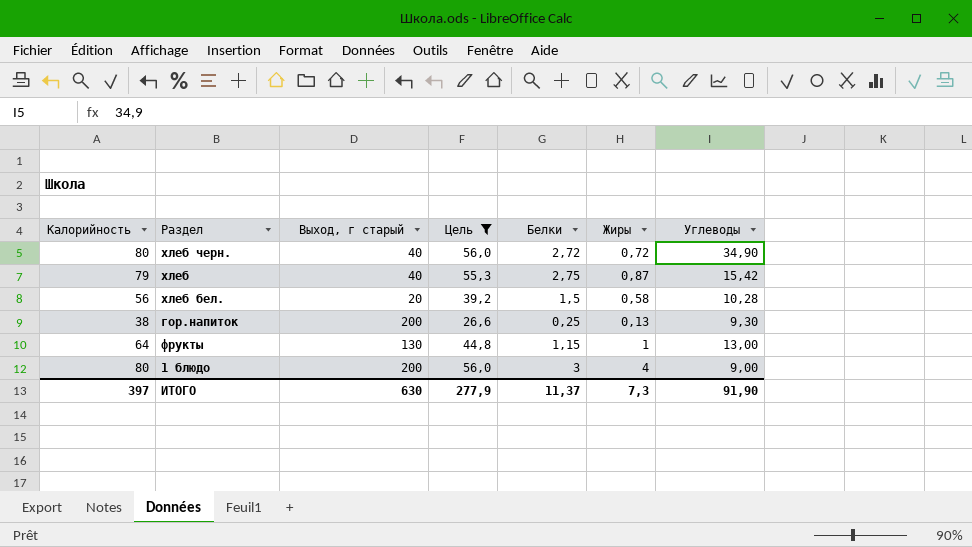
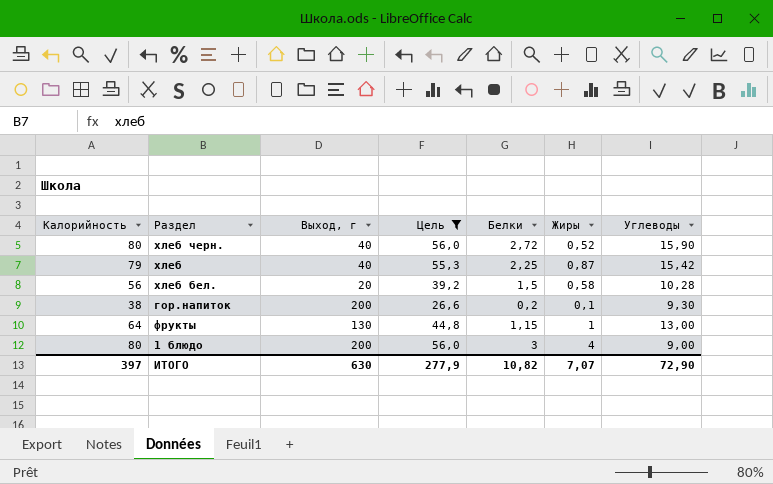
column name: Выход, г старый -> Выход, г
хлеб черн. | Жиры: 0,72 -> 0,52
хлеб черн. | Углеводы: 34,90 -> 15,90
хлеб | Белки: 2,75 -> 2,25
гор.напиток | Белки: 0,25 -> 0,2
гор.напиток | Жиры: 0,13 -> 0,1
ИТОГО | Белки: 11,37 -> 10,82
ИТОГО | Жиры: 7,3 -> 7,07
ИТОГО | Углеводы: 91,90 -> 72,90

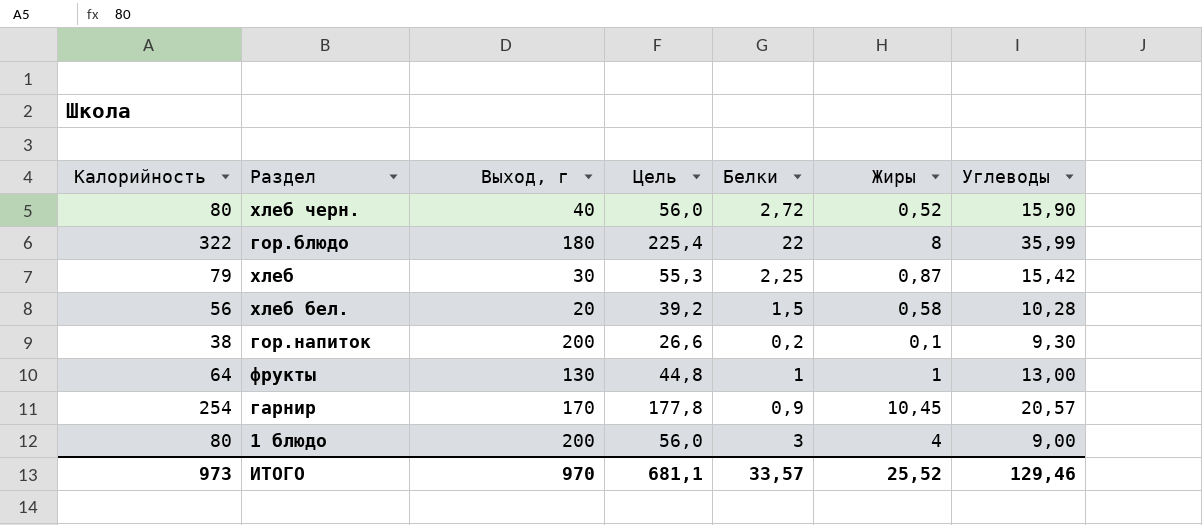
filter: Цель <= 56,0 -> none
хлеб | Выход, г: 40 -> 30
фрукты | Белки: 1,15 -> 1
ИТОГО | Калорийность: 397 -> 973
ИТОГО | Выход, г: 630 -> 970
ИТОГО | Цель: 277,9 -> 681,1
ИТОГО | Белки: 10,82 -> 33,57
ИТОГО | Жиры: 7,07 -> 25,52
ИТОГО | Углеводы: 72,90 -> 129,46

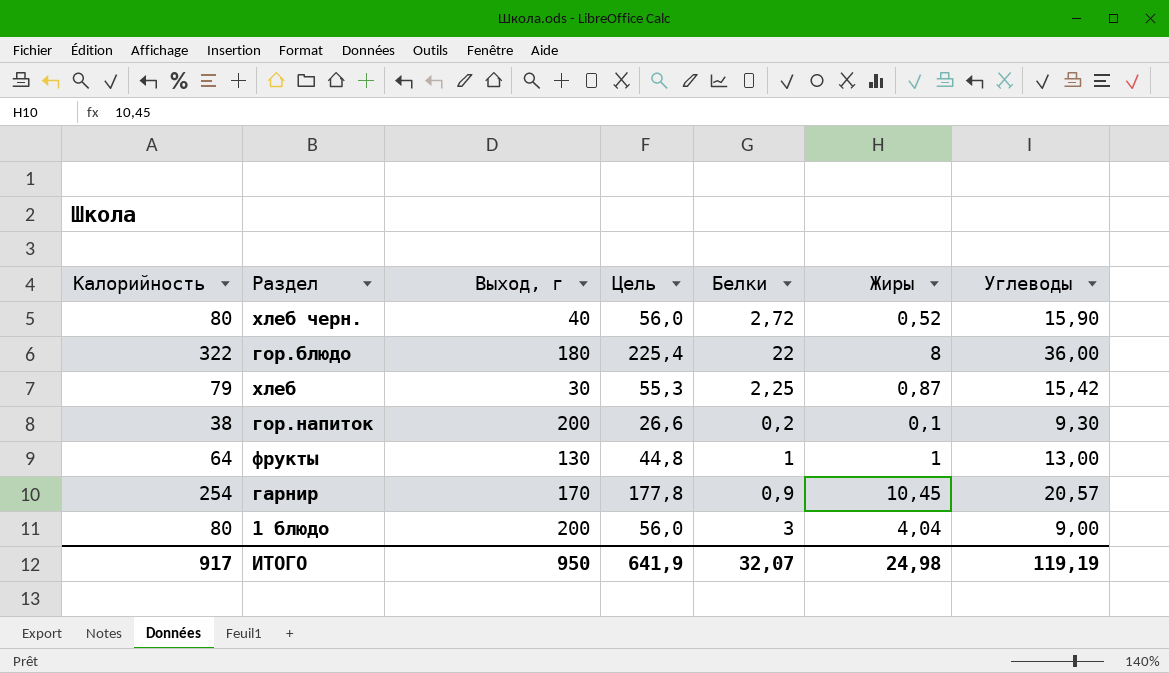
row хлеб бел.: 56 | 20 | 39,2 | 1,5 | 0,58 | 10,28 -> none
гор.блюдо | Углеводы: 35,99 -> 36,00
1 блюдо | Жиры: 4 -> 4,04
ИТОГО | Калорийность: 973 -> 917
ИТОГО | Выход, г: 970 -> 950
ИТОГО | Цель: 681,1 -> 641,9
ИТОГО | Белки: 33,57 -> 32,07
ИТОГО | Жиры: 25,52 -> 24,98
ИТОГО | Углеводы: 129,46 -> 119,19

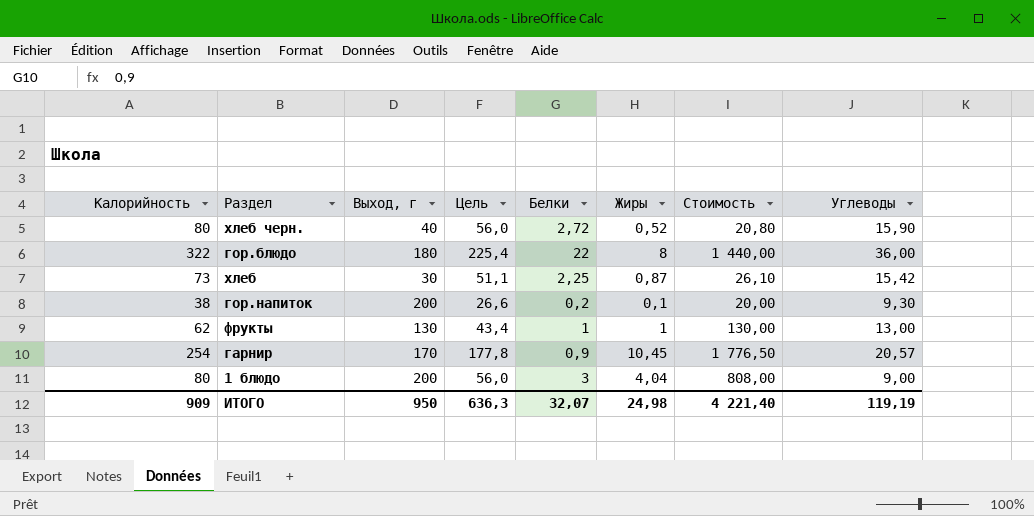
column Стоимость | formula: none -> [Выход, г] * [Жиры]
хлеб | Калорийность: 79 -> 73
хлеб | Цель: 55,3 -> 51,1
фрукты | Калорийность: 64 -> 62
фрукты | Цель: 44,8 -> 43,4
ИТОГО | Калорийность: 917 -> 909
ИТОГО | Цель: 641,9 -> 636,3

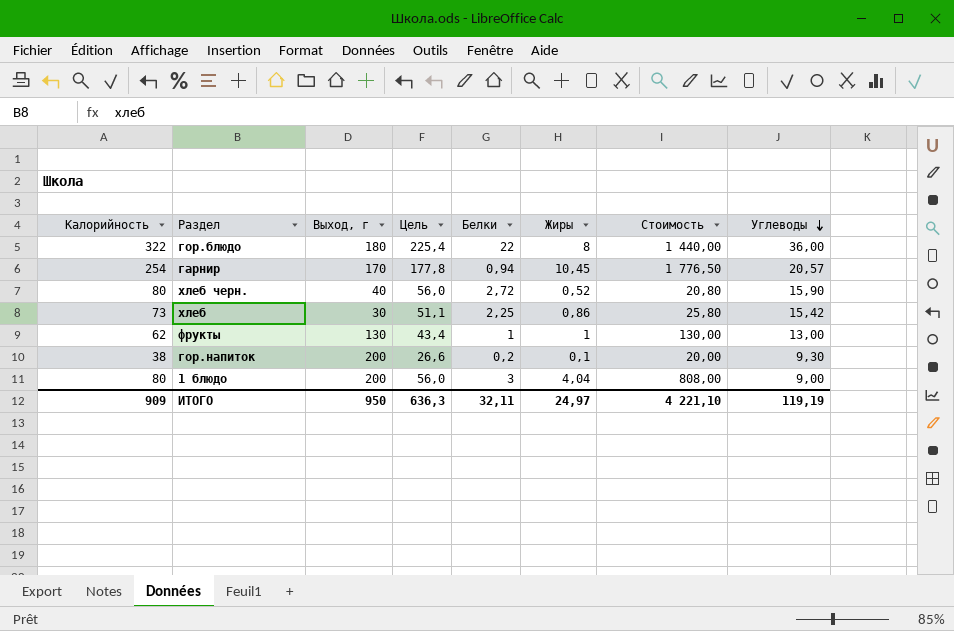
row order: none -> Углеводы descending
гарнир | Белки: 0,9 -> 0,94
хлеб | Жиры: 0,87 -> 0,86
хлеб | Стоимость: 26,10 -> 25,80
ИТОГО | Белки: 32,07 -> 32,11
ИТОГО | Жиры: 24,98 -> 24,97
ИТОГО | Стоимость: 4 221,40 -> 4 221,10

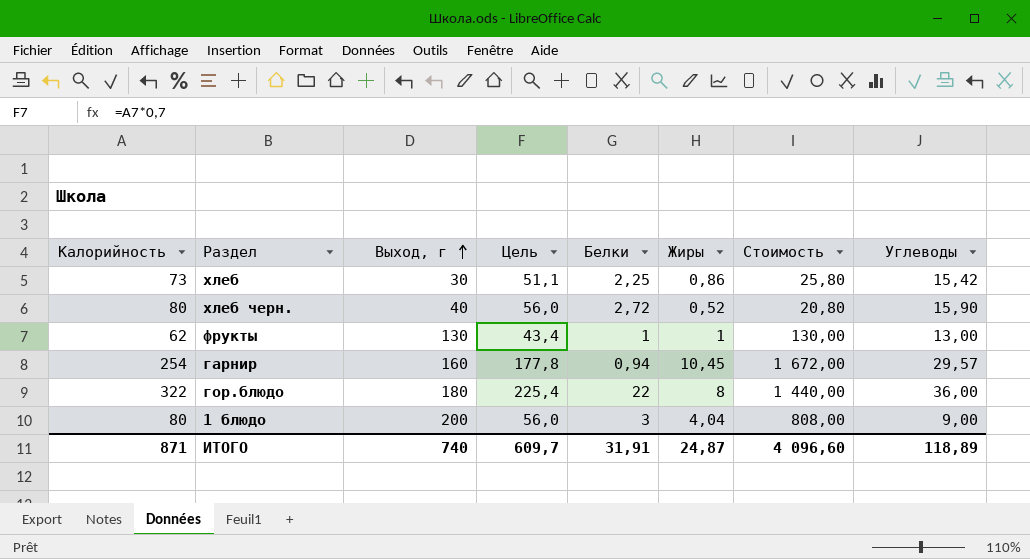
row order: Углеводы descending -> Выход, г ascending
row гор.напиток: 38 | 200 | 26,6 | 0,2 | 0,1 | 20,00 | 9,30 -> none
гарнир | Выход, г: 170 -> 160
гарнир | Стоимость: 1 776,50 -> 1 672,00
гарнир | Углеводы: 20,57 -> 29,57
ИТОГО | Калорийность: 909 -> 871
ИТОГО | Выход, г: 950 -> 740
ИТОГО | Цель: 636,3 -> 609,7
ИТОГО | Белки: 32,11 -> 31,91
ИТОГО | Жиры: 24,97 -> 24,87
ИТОГО | Стоимость: 4 221,10 -> 4 096,60
ИТОГО | Углеводы: 119,19 -> 118,89

